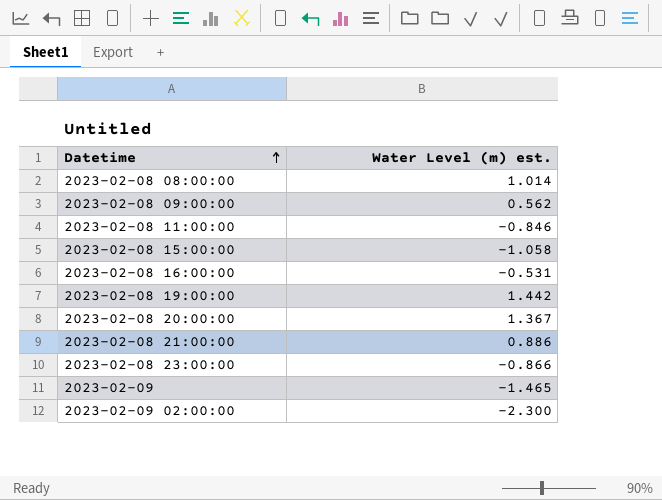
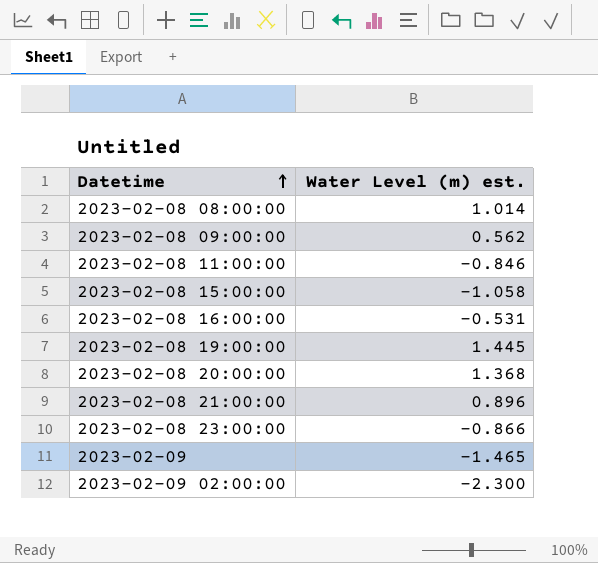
2023-02-08 19:00:00 | Water Level (m) est.: 1.442 -> 1.445
2023-02-08 20:00:00 | Water Level (m) est.: 1.367 -> 1.368
2023-02-08 21:00:00 | Water Level (m) est.: 0.886 -> 0.896

